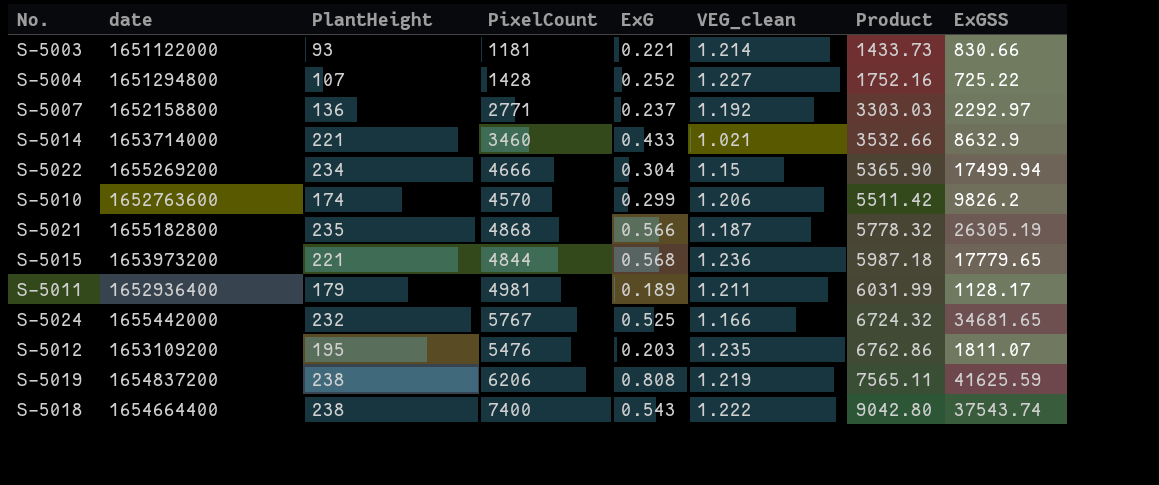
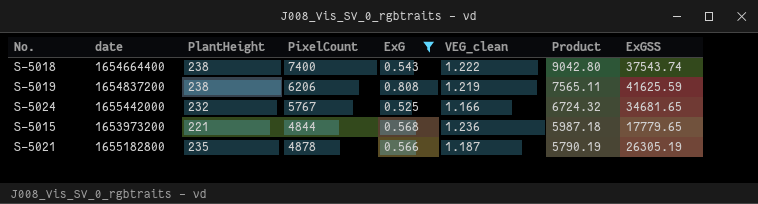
filter: none -> ExG >= 0.525
row order: Product ascending -> Product descending
S-5021 | PixelCount: 4868 -> 4878
S-5021 | Product: 5778.32 -> 5790.19

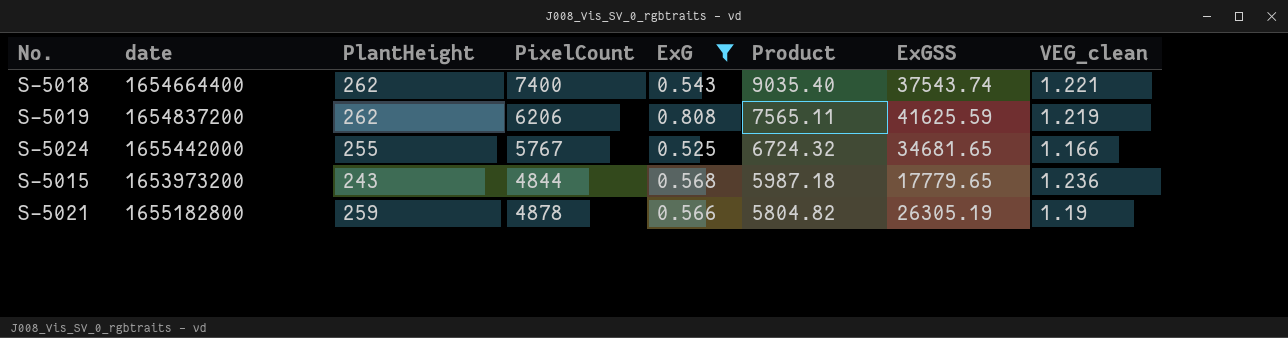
column VEG_clean | position: 6 -> 8
S-5018 | PlantHeight: 238 -> 262
S-5018 | Product: 9042.80 -> 9035.40
S-5018 | VEG_clean: 1.222 -> 1.221
S-5019 | PlantHeight: 238 -> 262
S-5024 | PlantHeight: 232 -> 255
S-5015 | PlantHeight: 221 -> 243
S-5021 | PlantHeight: 235 -> 259
S-5021 | Product: 5790.19 -> 5804.82
S-5021 | VEG_clean: 1.187 -> 1.19

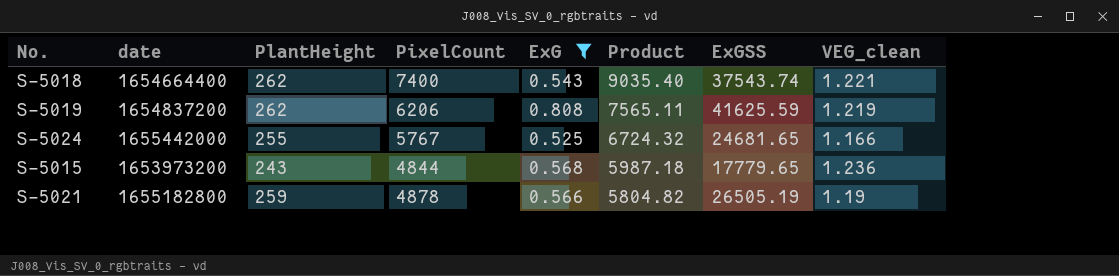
S-5024 | ExGSS: 34681.65 -> 24681.65
S-5021 | ExGSS: 26305.19 -> 26505.19

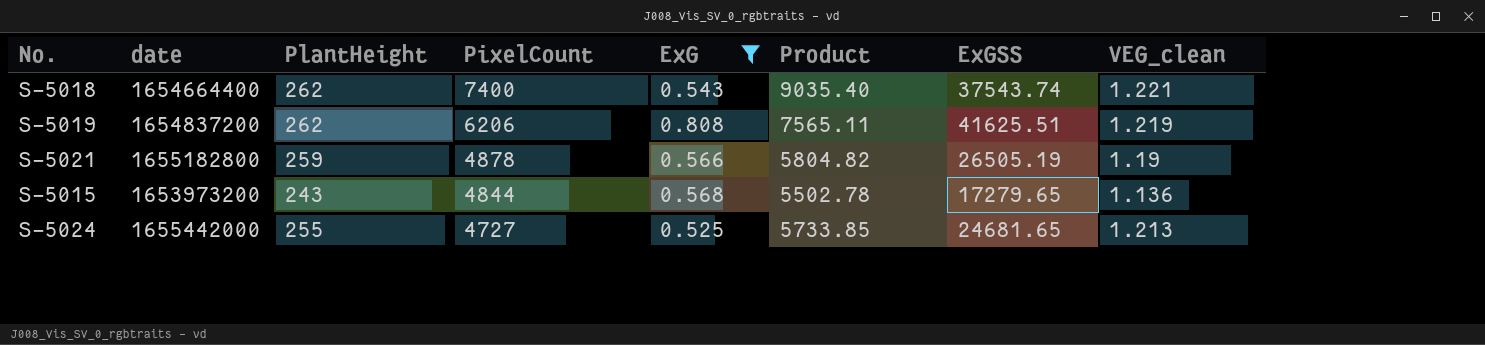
row order: Product descending -> PixelCount descending
S-5019 | ExGSS: 41625.59 -> 41625.51
S-5015 | Product: 5987.18 -> 5502.78
S-5015 | ExGSS: 17779.65 -> 17279.65
S-5015 | VEG_clean: 1.236 -> 1.136
S-5024 | PixelCount: 5767 -> 4727
S-5024 | Product: 6724.32 -> 5733.85
S-5024 | VEG_clean: 1.166 -> 1.213

